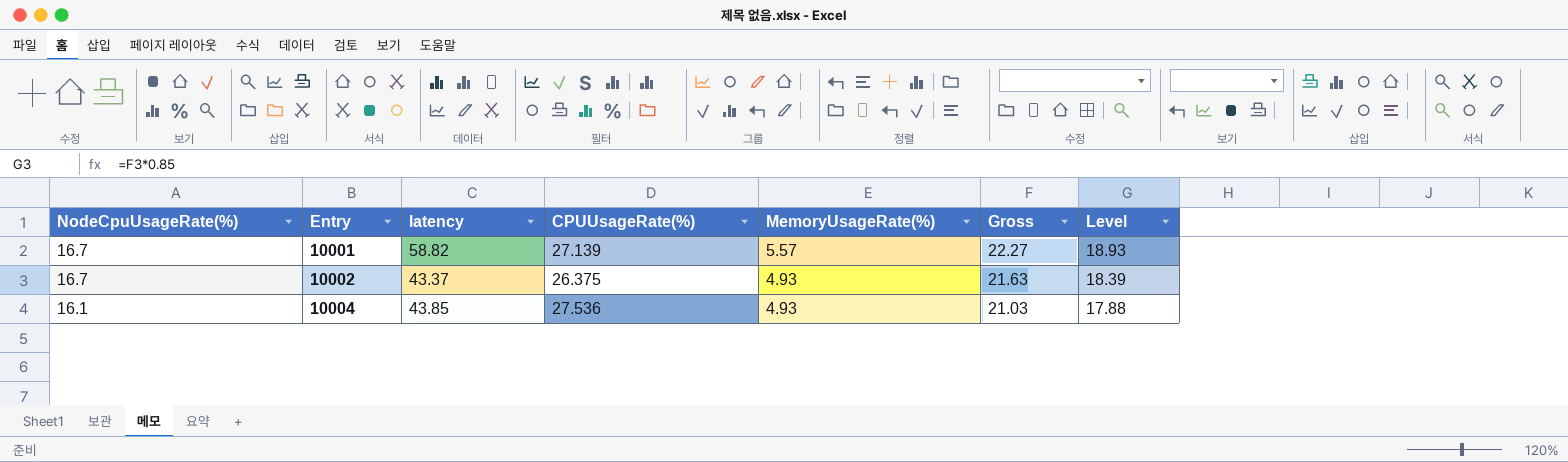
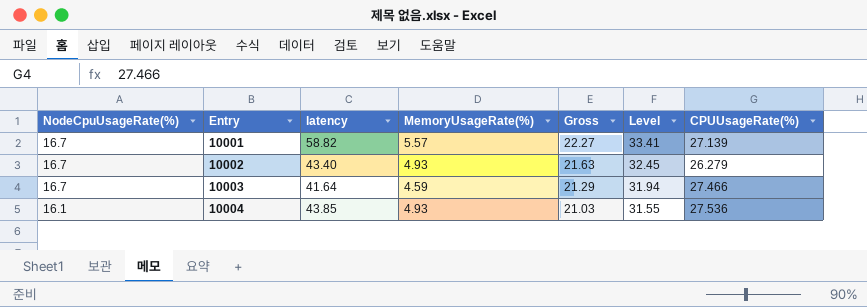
column Level | formula: [Gross] * 0.85 -> [Gross] * 1.5
column CPUUsageRate(%) | position: 4 -> 7
10002 | latency: 43.37 -> 43.40
10002 | CPUUsageRate(%): 26.375 -> 26.279
row 10003: none -> 16.7 | 41.64 | 4.59 | 21.29 | 31.94 | 27.466

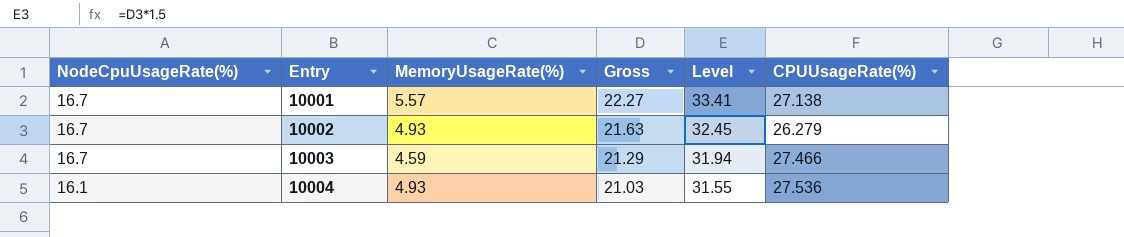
column latency | position: 3 -> none
10001 | CPUUsageRate(%): 27.139 -> 27.138

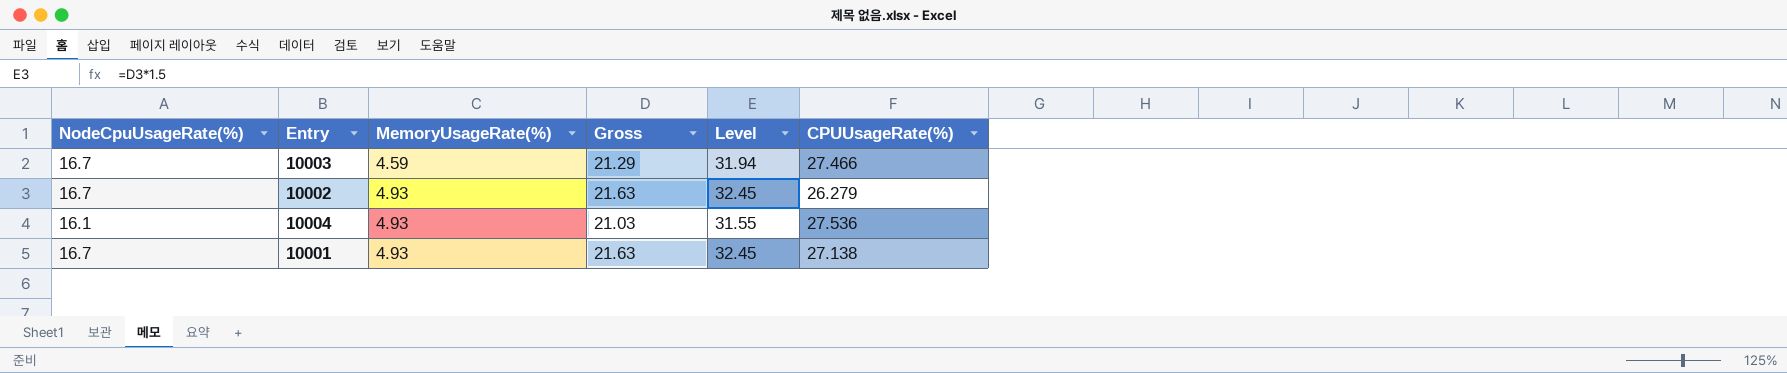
row order: NodeCpuUsageRate(%) descending -> MemoryUsageRate(%) ascending
10001 | MemoryUsageRate(%): 5.57 -> 4.93
10001 | Gross: 22.27 -> 21.63
10001 | Level: 33.41 -> 32.45

